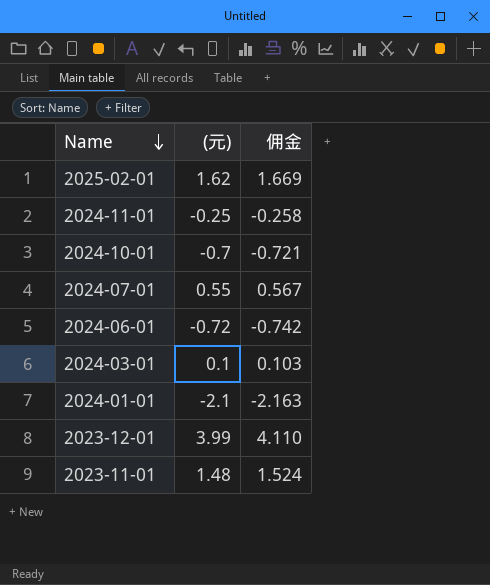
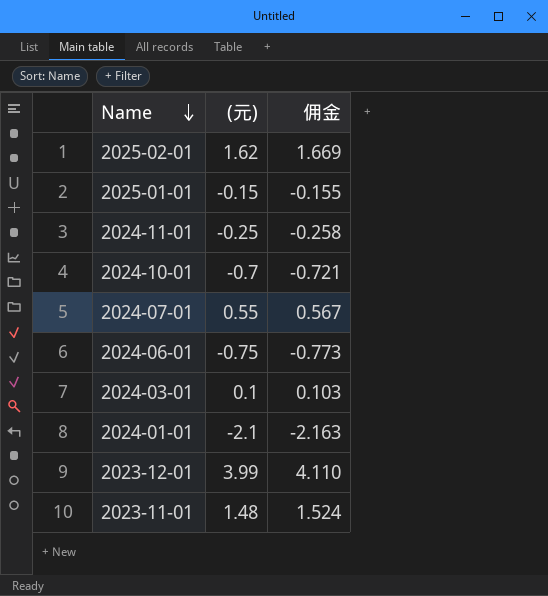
row 2025-01-01: none -> -0.15 | -0.155
2024-06-01 | (元): -0.72 -> -0.75
2024-06-01 | 佣金: -0.742 -> -0.773

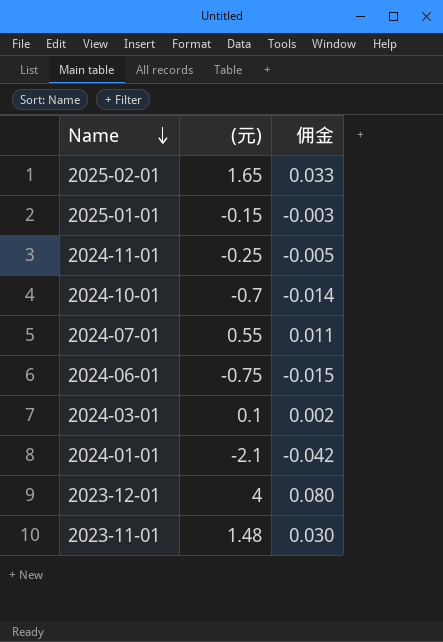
column 佣金 | formula: [(元)] * 1.03 -> [(元)] * 0.02
2025-02-01 | (元): 1.62 -> 1.65
2023-12-01 | (元): 3.99 -> 4

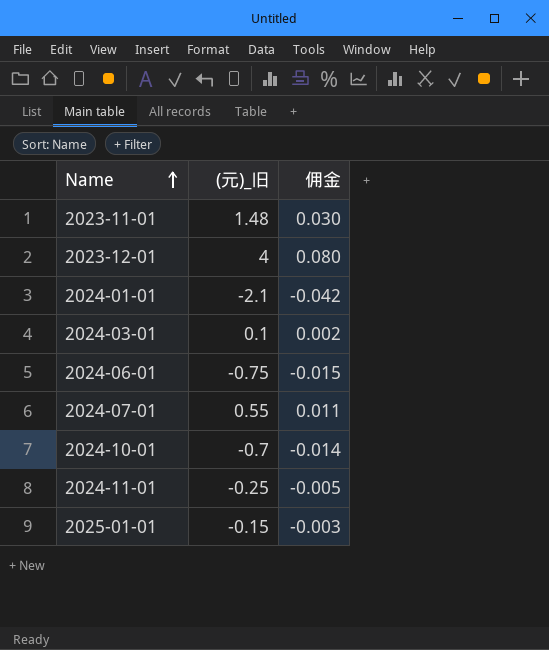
row order: Name descending -> Name ascending
column name: (元) -> (元)_旧
row 2025-02-01: 1.65 | 0.033 -> none

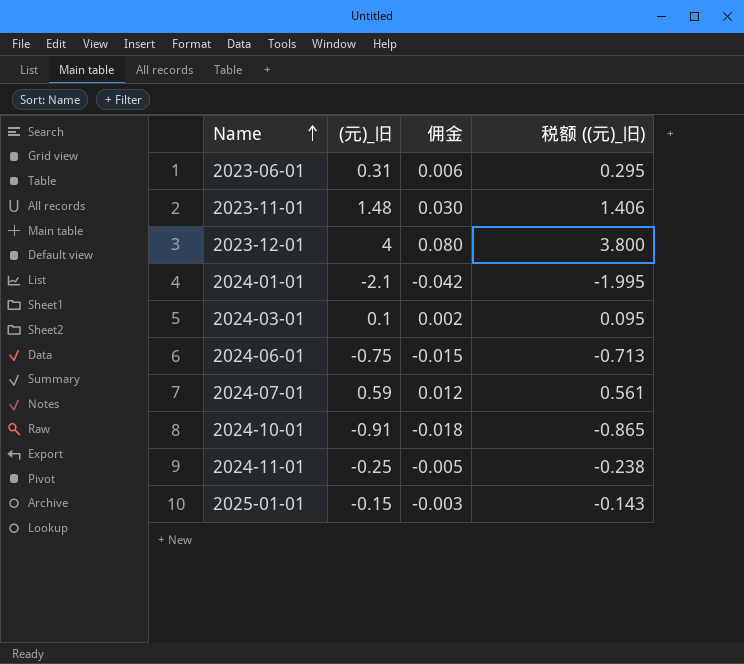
column 税额 ((元)_旧) | formula: none -> [(元)_旧] * 0.95
row 2023-06-01: none -> 0.31 | 0.006 | 0.295
2024-07-01 | (元)_旧: 0.55 -> 0.59
2024-07-01 | 佣金: 0.011 -> 0.012
2024-10-01 | (元)_旧: -0.7 -> -0.91
2024-10-01 | 佣金: -0.014 -> -0.018

